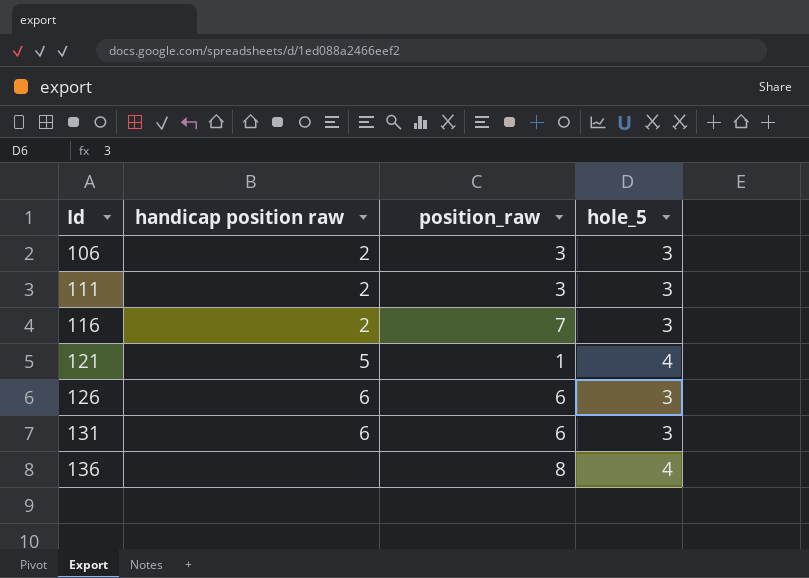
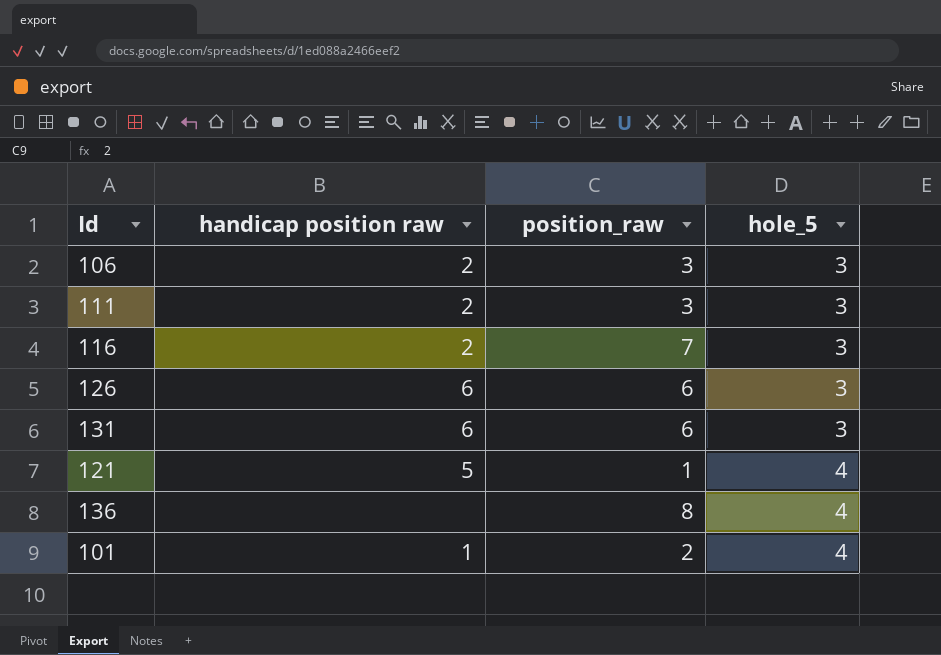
row order: Id ascending -> hole_5 ascending
row 101: none -> 1 | 2 | 4

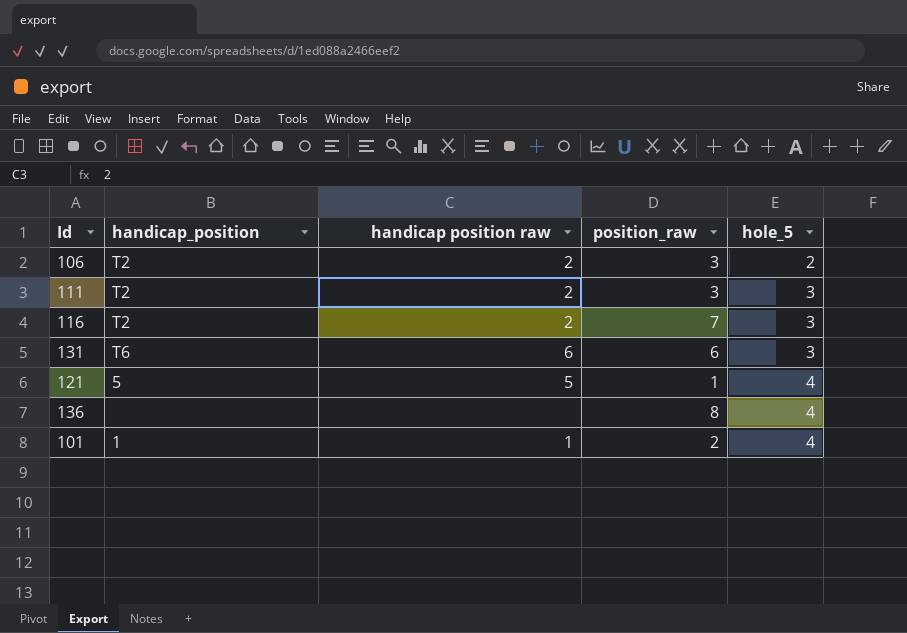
column handicap_position | position: none -> 2
row 126: 6 | 6 | 3 -> none
106 | hole_5: 3 -> 2

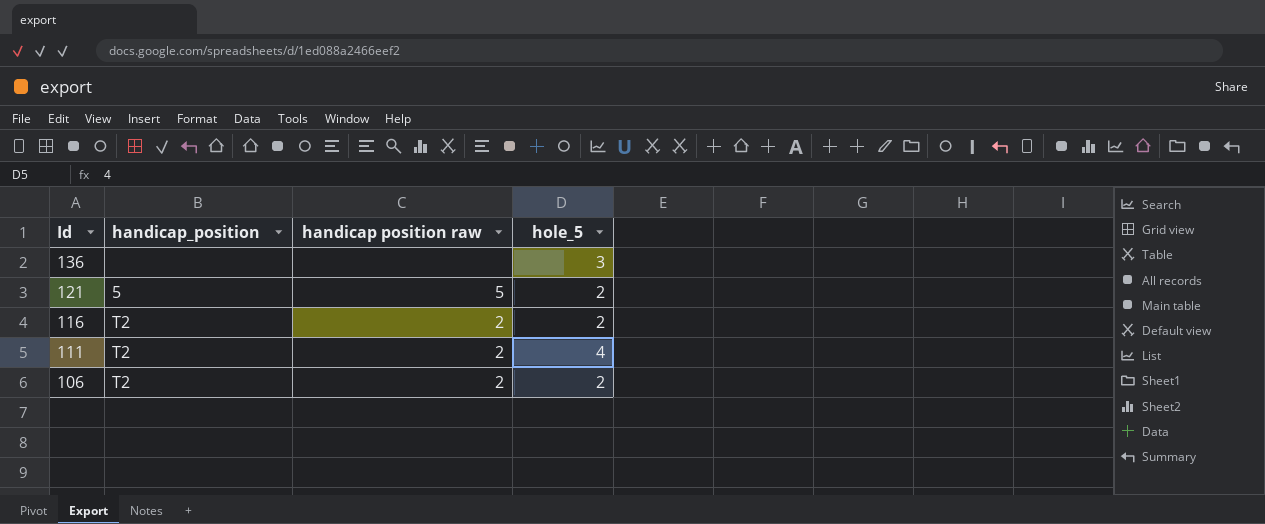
row order: hole_5 ascending -> Id descending
column position_raw | position: 4 -> none
row 131: T6 | 6 | 6 | 3 -> none
row 101: 1 | 1 | 2 | 4 -> none
136 | hole_5: 4 -> 3
121 | hole_5: 4 -> 2
116 | hole_5: 3 -> 2
111 | hole_5: 3 -> 4

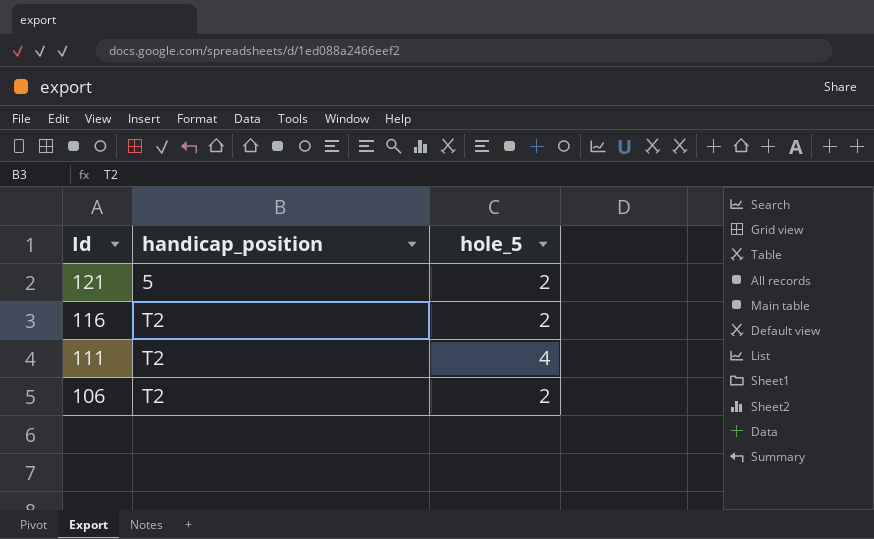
column handicap position raw | position: 3 -> none
row 136: none | none | 3 -> none

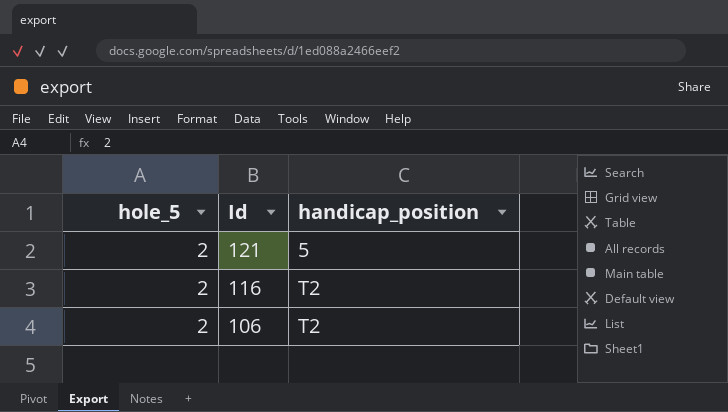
column hole_5 | position: 3 -> 1
row 111: T2 | 4 -> none

